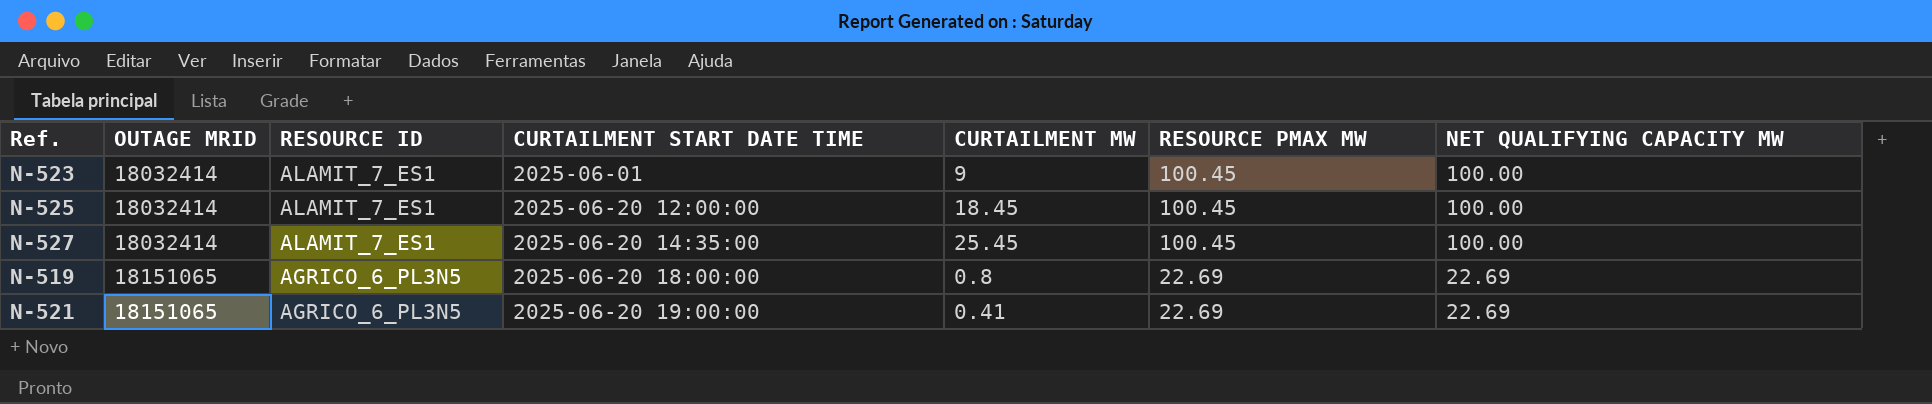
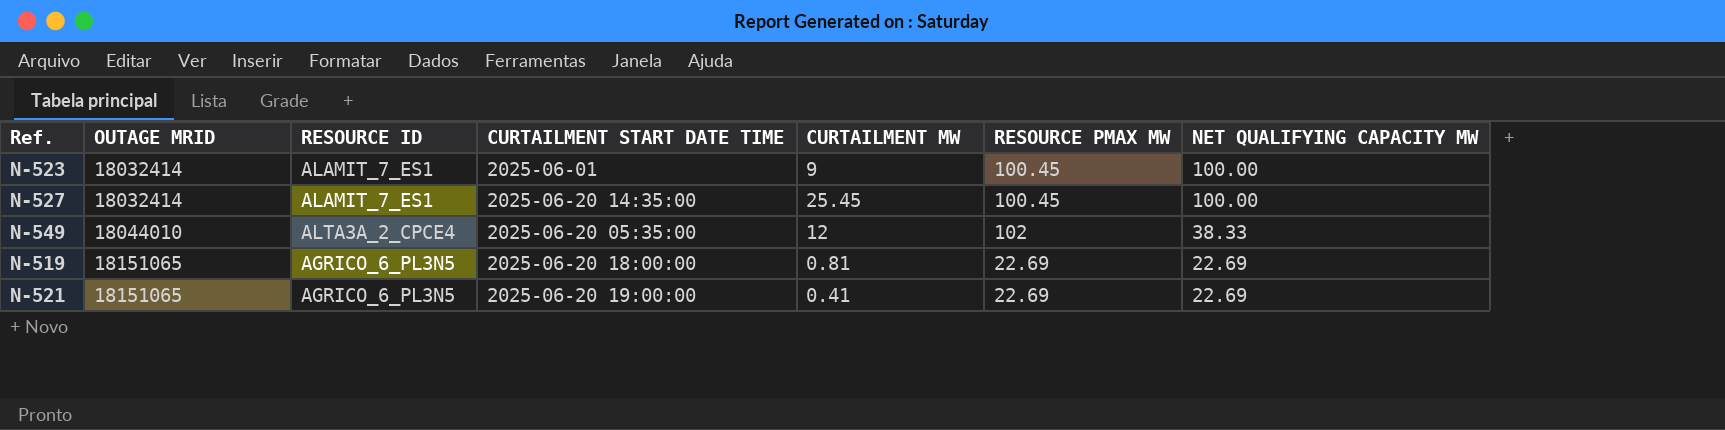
row N-525: 18032414 | ALAMIT_7_ES1 | 2025-06-20 12:00:00 | 18.45 | 100.45 | 100.00 -> none
row N-549: none -> 18044010 | ALTA3A_2_CPCE4 | 2025-06-20 05:35:00 | 12 | 102 | 38.33
N-519 | CURTAILMENT MW: 0.8 -> 0.81

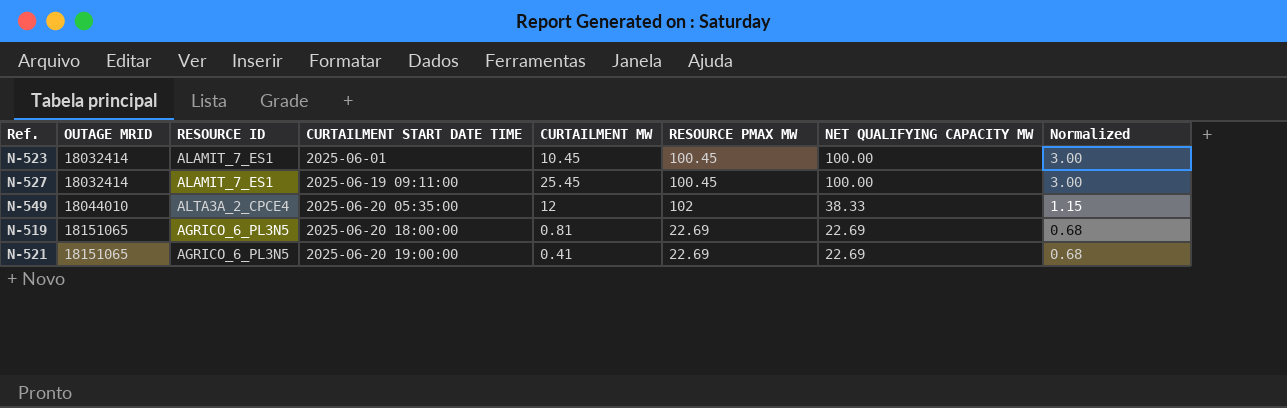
column Normalized | formula: none -> [NET QUALIFYING CAPACITY MW] * 0.03
N-523 | CURTAILMENT MW: 9 -> 10.45
N-527 | CURTAILMENT START DATE TIME: 2025-06-20 14:35:00 -> 2025-06-19 09:11:00

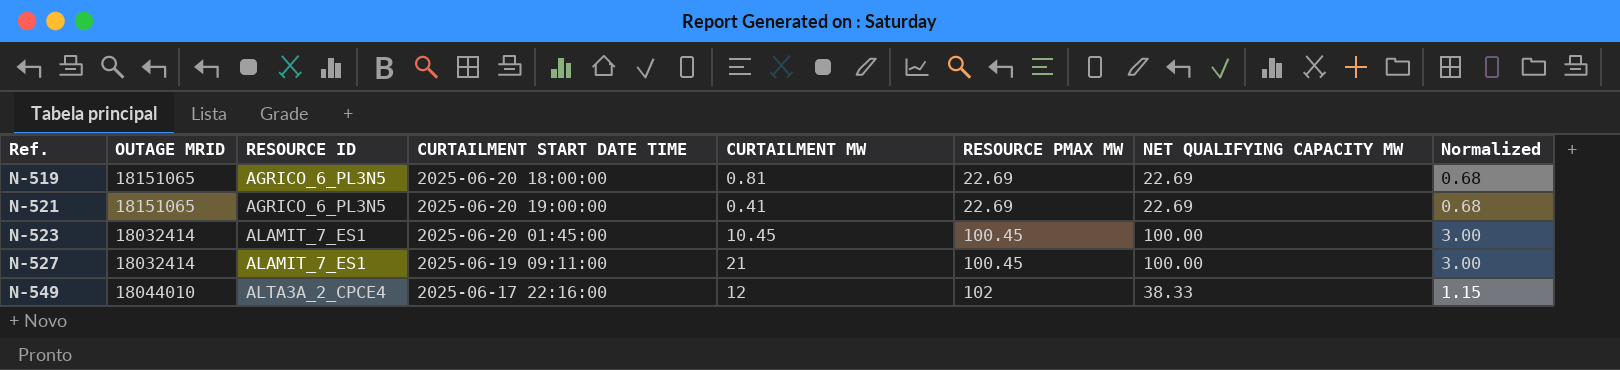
row order: OUTAGE MRID ascending -> Ref. ascending
N-523 | CURTAILMENT START DATE TIME: 2025-06-01 -> 2025-06-20 01:45:00
N-527 | CURTAILMENT MW: 25.45 -> 21
N-549 | CURTAILMENT START DATE TIME: 2025-06-20 05:35:00 -> 2025-06-17 22:16:00

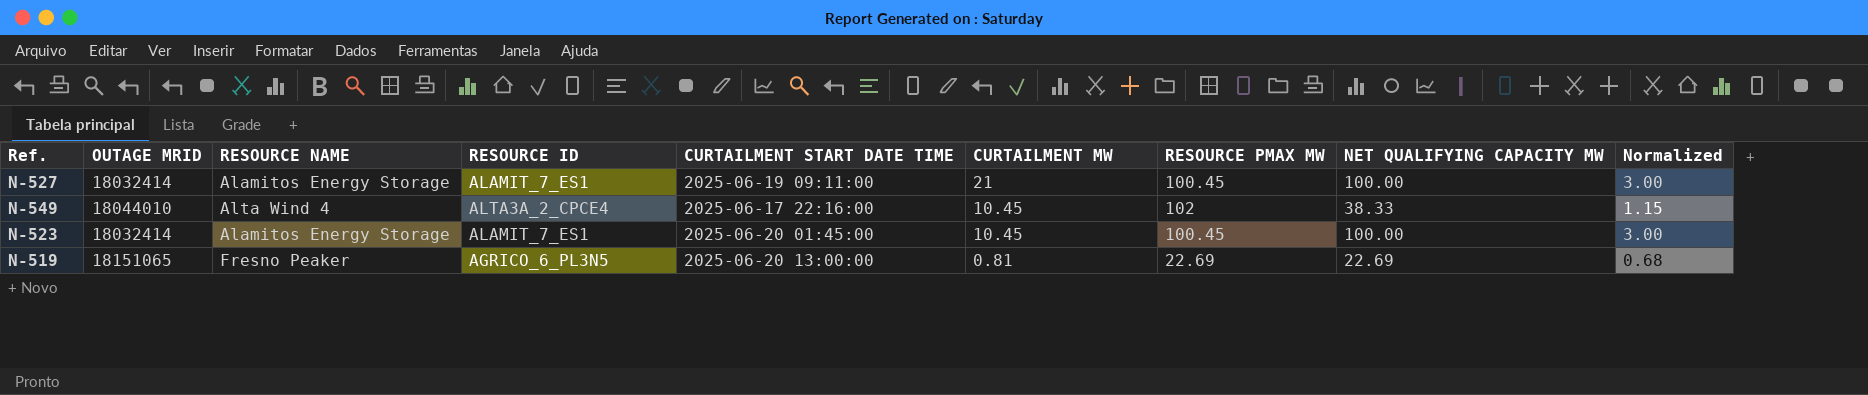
row order: Ref. ascending -> CURTAILMENT MW descending
column RESOURCE NAME | position: none -> 3
row N-521: 18151065 | AGRICO_6_PL3N5 | 2025-06-20 19:00:00 | 0.41 | 22.69 | 22.69 | 0.68 -> none
N-549 | CURTAILMENT MW: 12 -> 10.45
N-519 | CURTAILMENT START DATE TIME: 2025-06-20 18:00:00 -> 2025-06-20 13:00:00

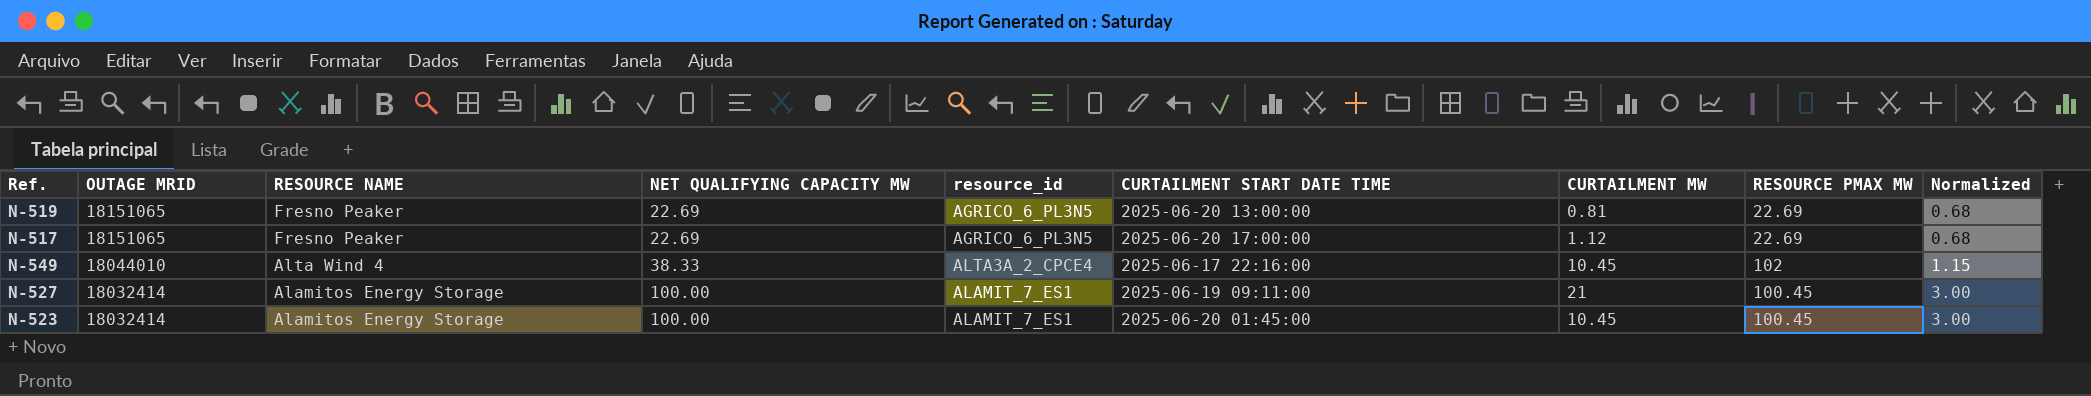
row order: CURTAILMENT MW descending -> OUTAGE MRID descending
column NET QUALIFYING CAPACITY MW | position: 8 -> 4
column name: RESOURCE ID -> resource_id
row N-517: none -> 18151065 | Fresno Peaker | 22.69 | AGRICO_6_PL3N5 | 2025-06-20 17:00:00 | 1.12 | 22.69 | 0.68

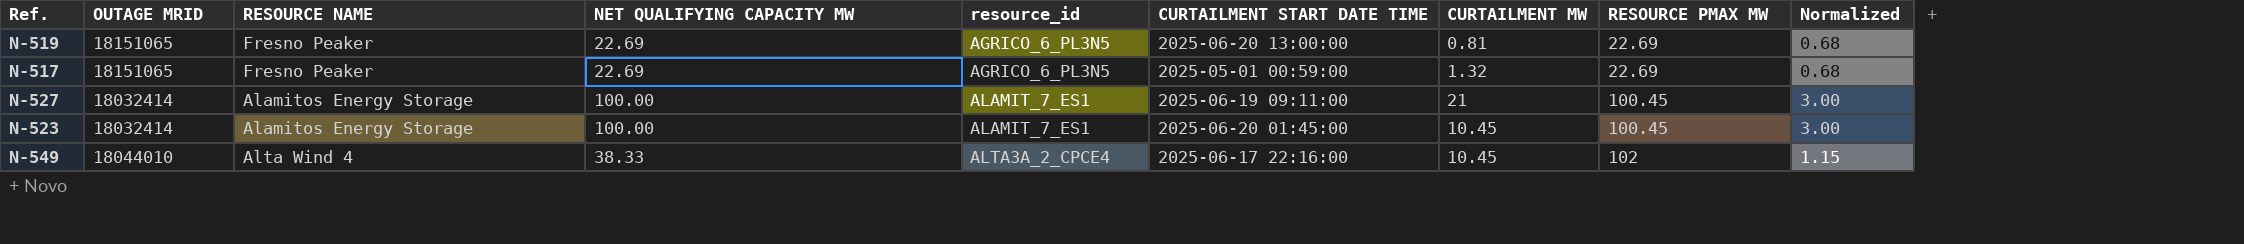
row order: OUTAGE MRID descending -> resource_id ascending
N-517 | CURTAILMENT START DATE TIME: 2025-06-20 17:00:00 -> 2025-05-01 00:59:00
N-517 | CURTAILMENT MW: 1.12 -> 1.32

